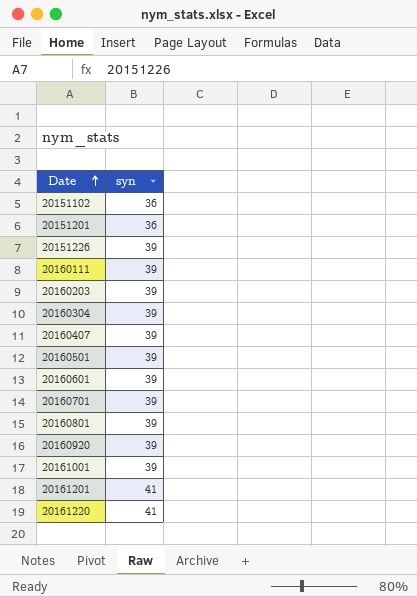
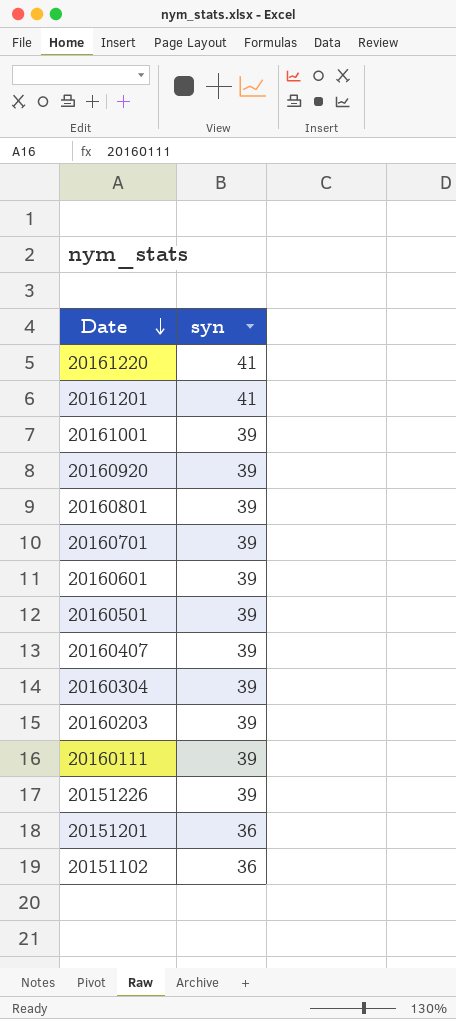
row order: Date ascending -> Date descending

